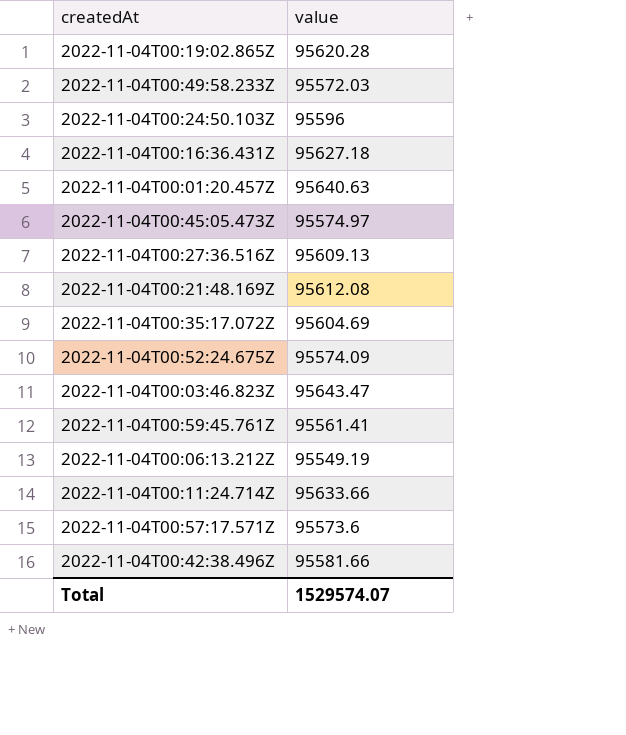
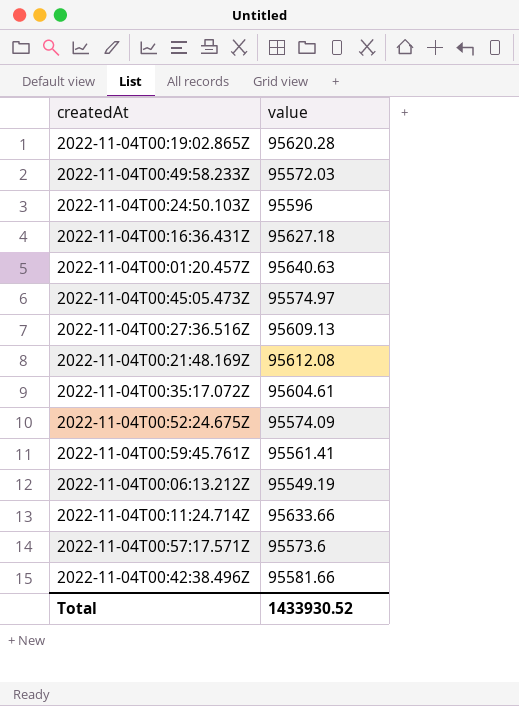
row 2022-11-04T00:03:46.823Z: 95643.47 -> none
2022-11-04T00:35:17.072Z | value: 95604.69 -> 95604.61
Total | value: 1529574.07 -> 1433930.52

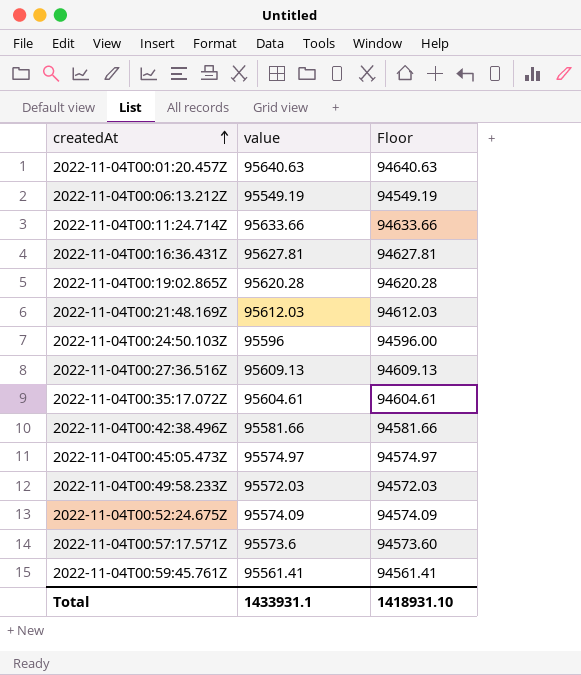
row order: none -> createdAt ascending
column Floor | formula: none -> [value] - 1000
2022-11-04T00:16:36.431Z | value: 95627.18 -> 95627.81
2022-11-04T00:21:48.169Z | value: 95612.08 -> 95612.03
Total | value: 1433930.52 -> 1433931.1

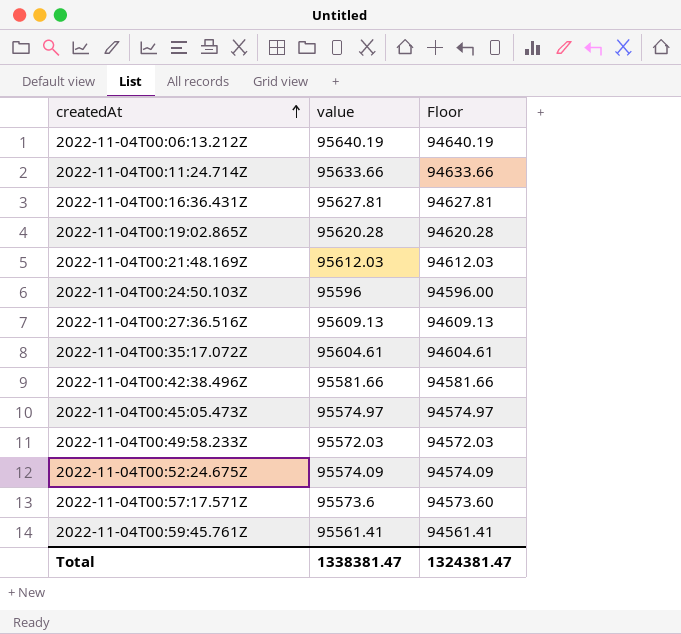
row 2022-11-04T00:01:20.457Z: 95640.63 | 94640.63 -> none
2022-11-04T00:06:13.212Z | value: 95549.19 -> 95640.19
2022-11-04T00:06:13.212Z | Floor: 94549.19 -> 94640.19
Total | value: 1433931.1 -> 1338381.47
Total | Floor: 1418931.10 -> 1324381.47

